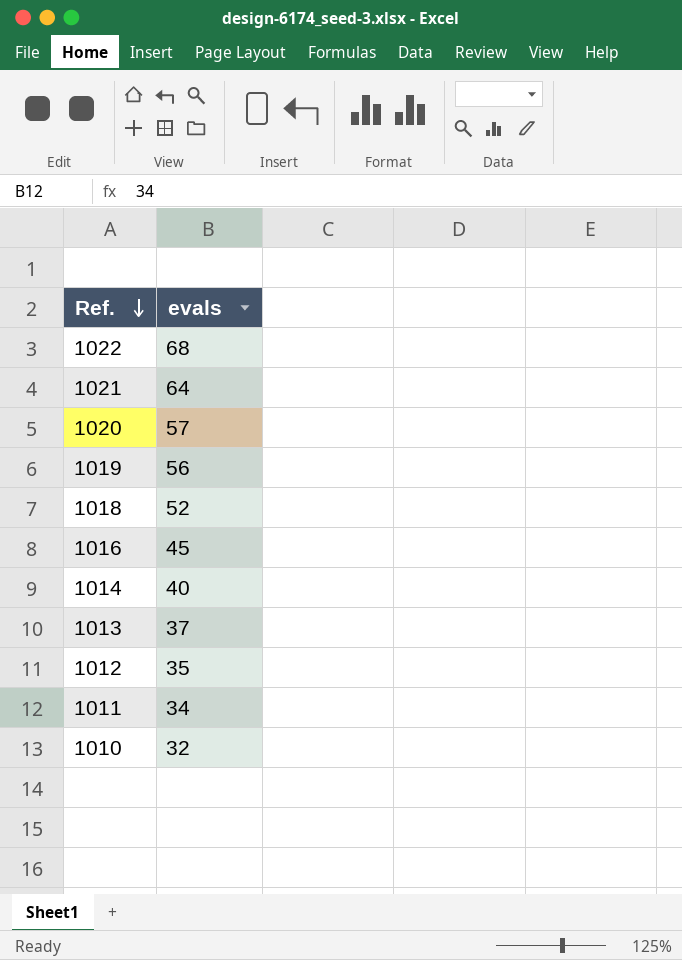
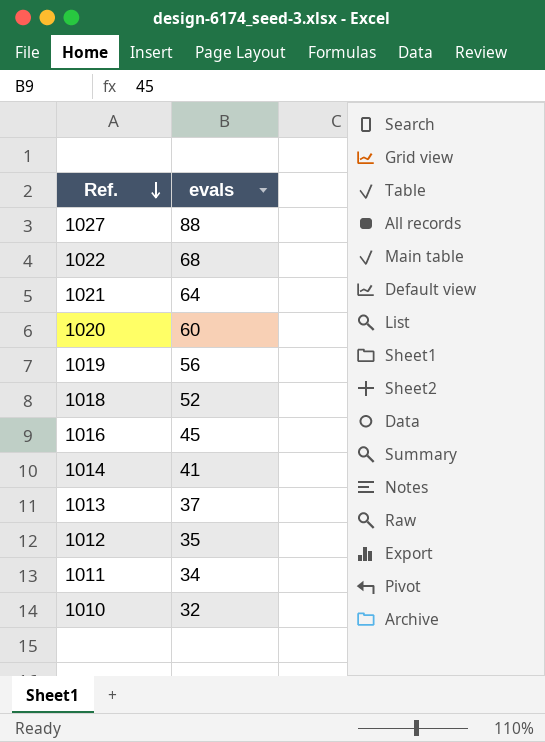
row 1027: none -> 88
1020 | evals: 57 -> 60
1014 | evals: 40 -> 41

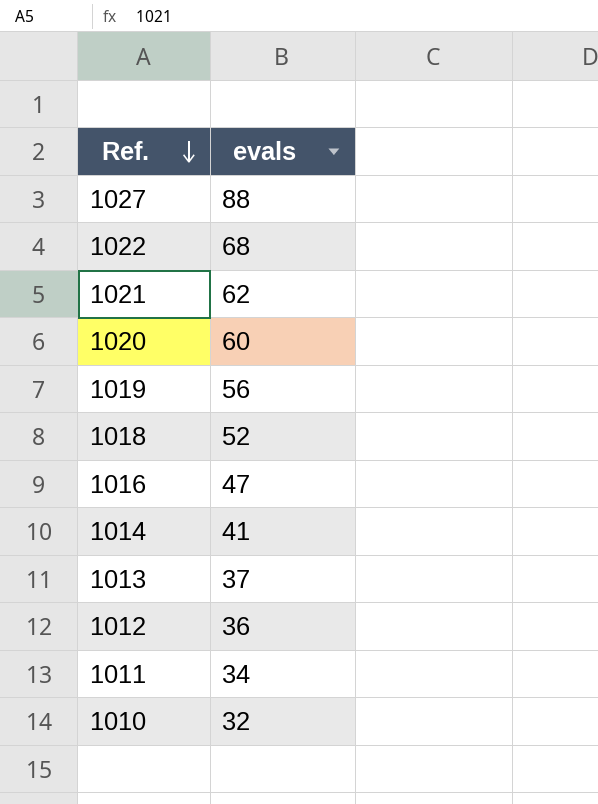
1021 | evals: 64 -> 62
1016 | evals: 45 -> 47
1012 | evals: 35 -> 36

